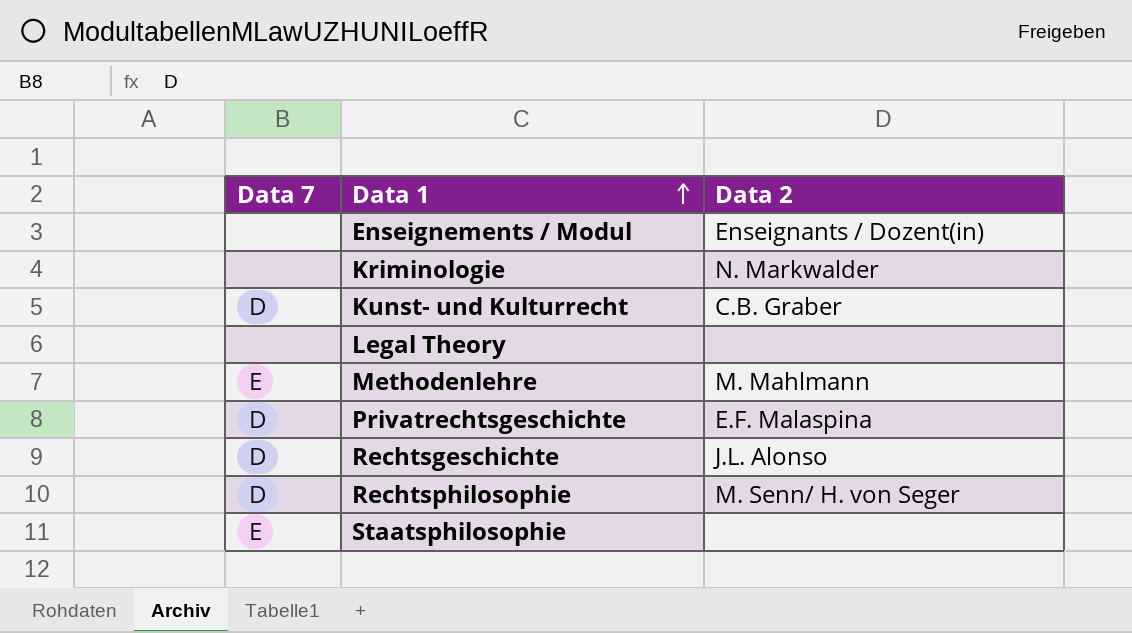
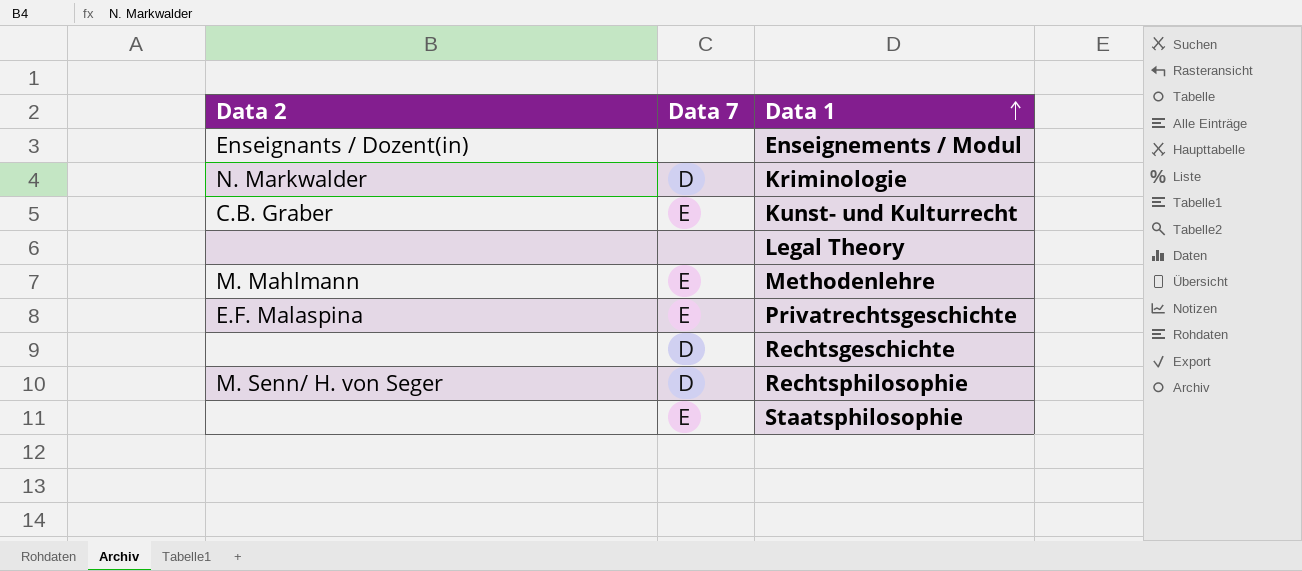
column Data 2 | position: 3 -> 1
Kriminologie | Data 7: none -> D
Kunst- und Kulturrecht | Data 7: D -> E
Privatrechtsgeschichte | Data 7: D -> E
Rechtsgeschichte | Data 2: J.L. Alonso -> none

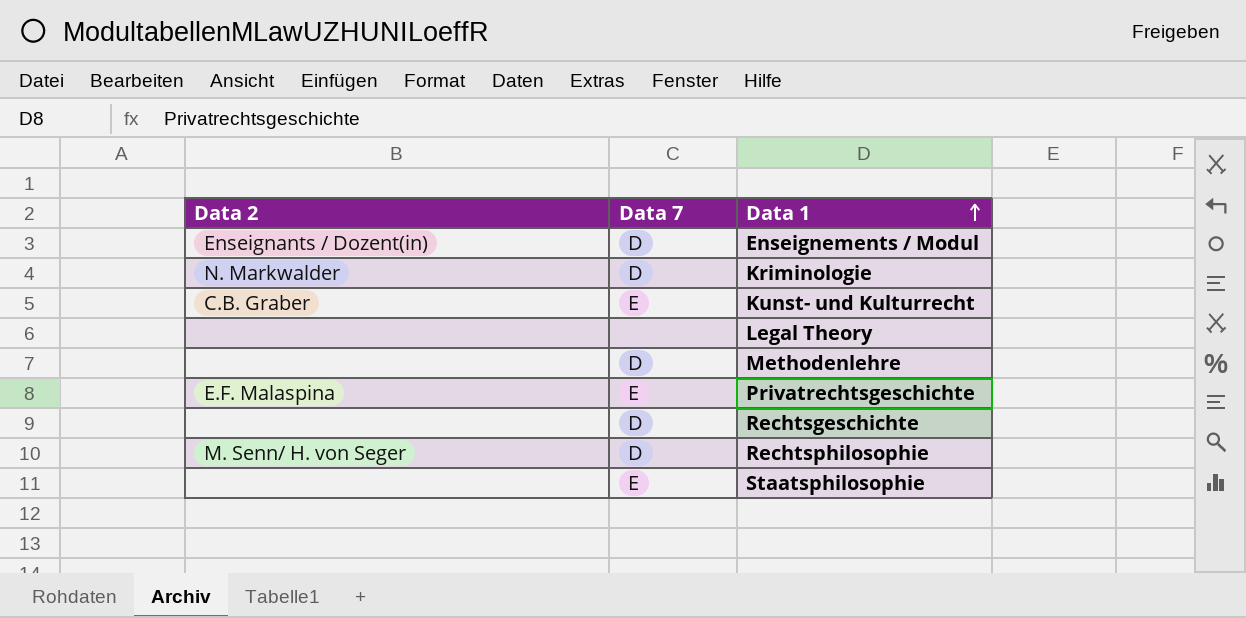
Enseignements / Modul | Data 7: none -> D
Methodenlehre | Data 2: M. Mahlmann -> none
Methodenlehre | Data 7: E -> D

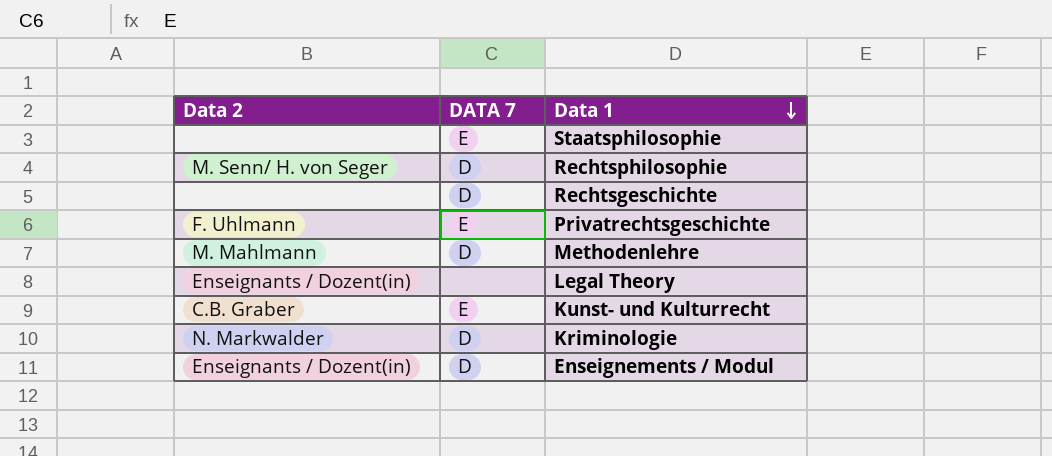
row order: Data 1 ascending -> Data 1 descending
column name: Data 7 -> DATA 7
Privatrechtsgeschichte | Data 2: E.F. Malaspina -> F. Uhlmann
Methodenlehre | Data 2: none -> M. Mahlmann
Legal Theory | Data 2: none -> Enseignants / Dozent(in)

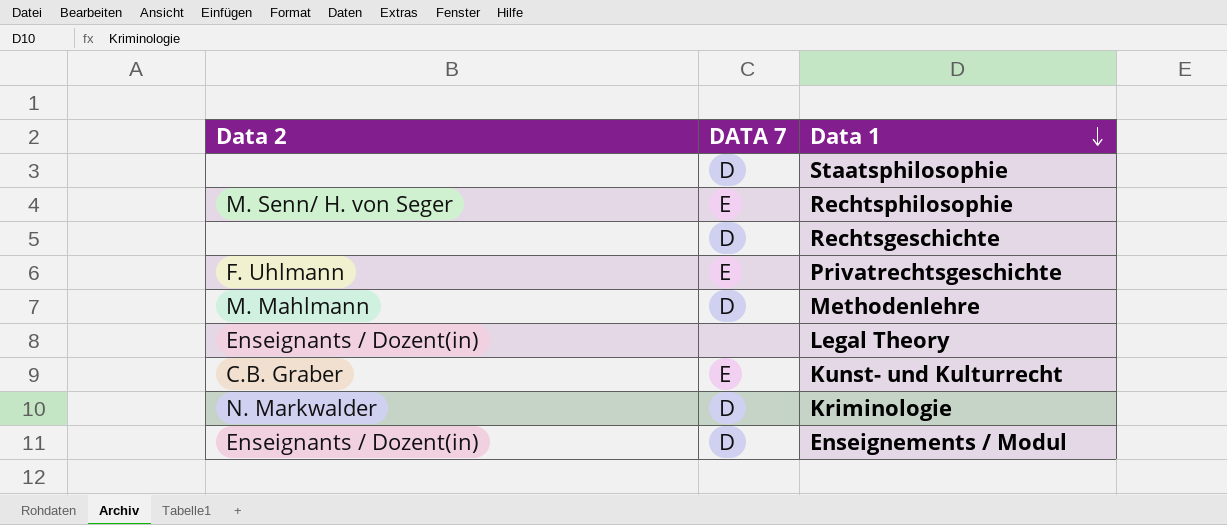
Staatsphilosophie | DATA 7: E -> D
Rechtsphilosophie | DATA 7: D -> E

